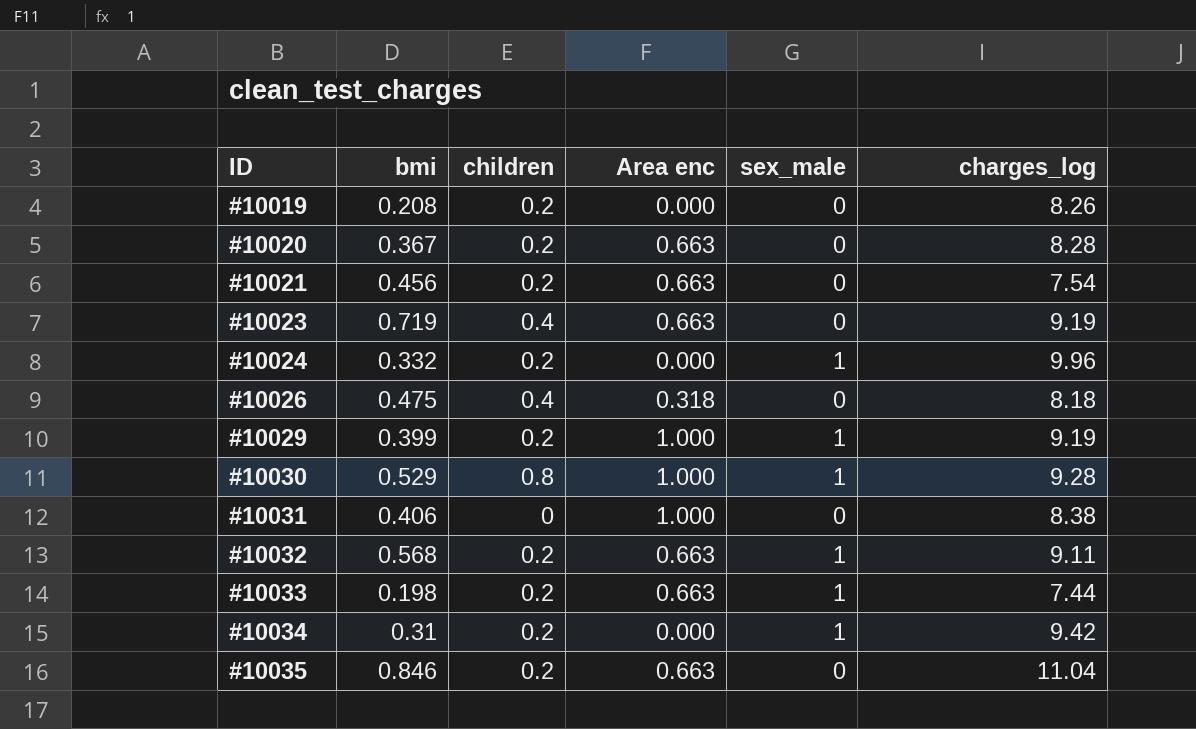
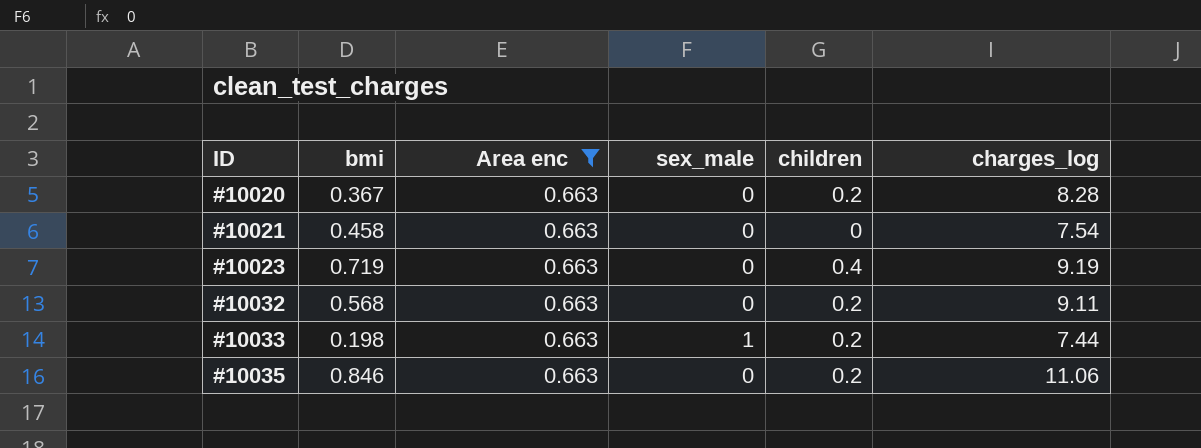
filter: none -> Area enc = 0.663
column children | position: 3 -> 5
#10021 | bmi: 0.456 -> 0.458
#10021 | children: 0.2 -> 0
#10032 | sex_male: 1 -> 0
#10035 | charges_log: 11.04 -> 11.06

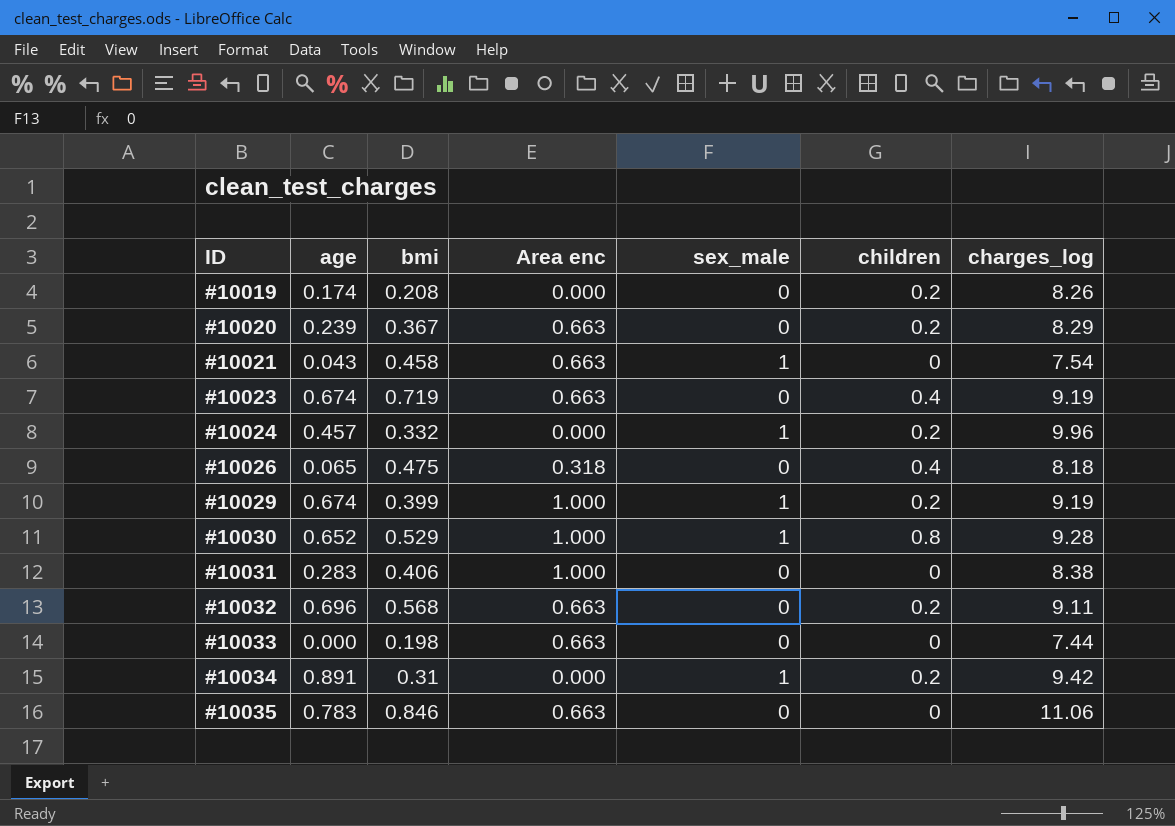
filter: Area enc = 0.663 -> none
column age | position: none -> 2
#10020 | charges_log: 8.28 -> 8.29
#10021 | sex_male: 0 -> 1
#10033 | sex_male: 1 -> 0
#10033 | children: 0.2 -> 0
#10035 | children: 0.2 -> 0

